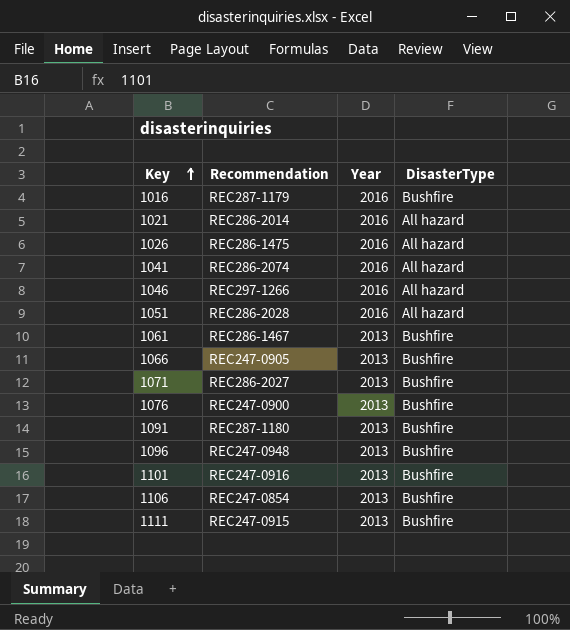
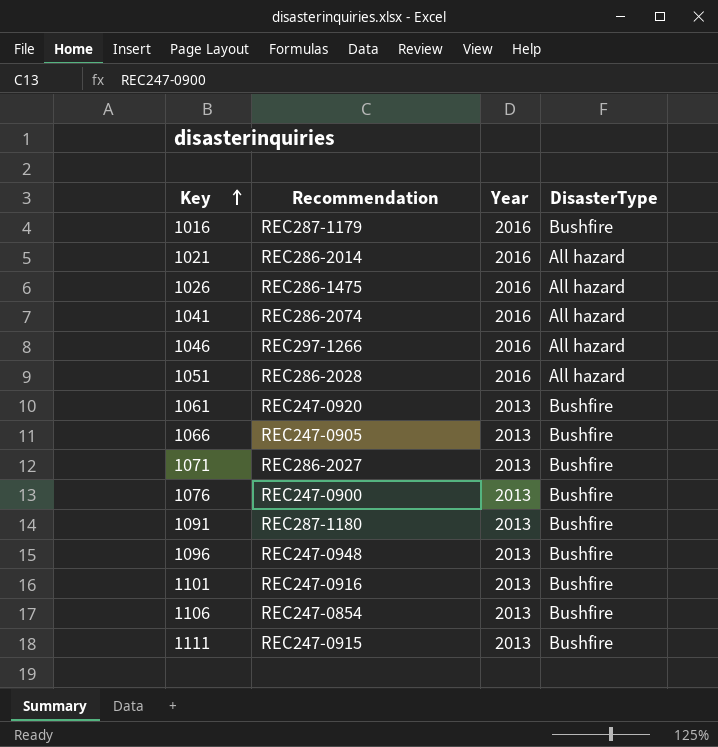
1061 | Recommendation: REC286-1467 -> REC247-0920

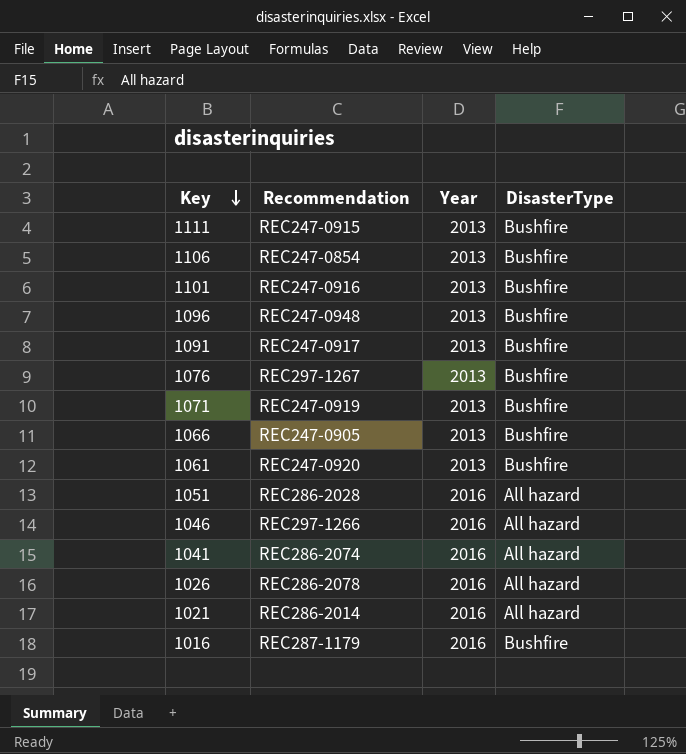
row order: Key ascending -> Key descending
1091 | Recommendation: REC287-1180 -> REC247-0917
1076 | Recommendation: REC247-0900 -> REC297-1267
1071 | Recommendation: REC286-2027 -> REC247-0919
1026 | Recommendation: REC286-1475 -> REC286-2078

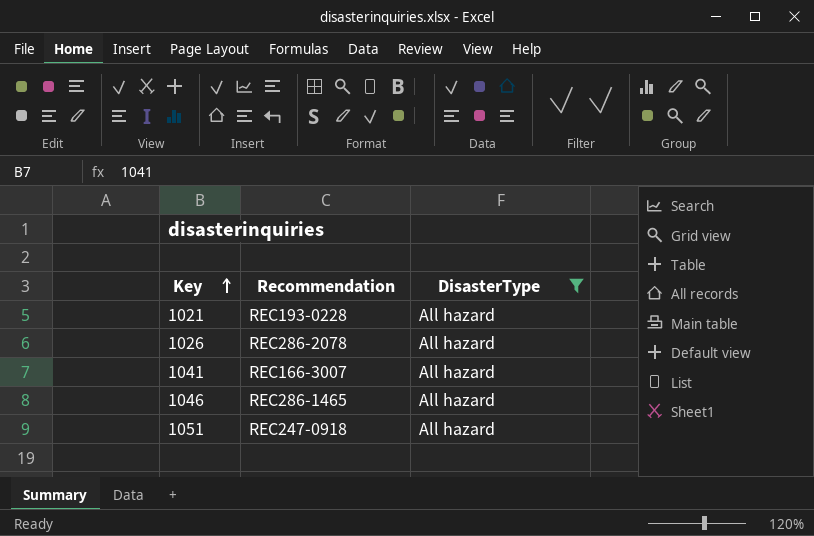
filter: none -> DisasterType = All hazard
row order: Key descending -> Key ascending
column Year | position: 3 -> none
1021 | Recommendation: REC286-2014 -> REC193-0228
1041 | Recommendation: REC286-2074 -> REC166-3007
1046 | Recommendation: REC297-1266 -> REC286-1465
1051 | Recommendation: REC286-2028 -> REC247-0918

